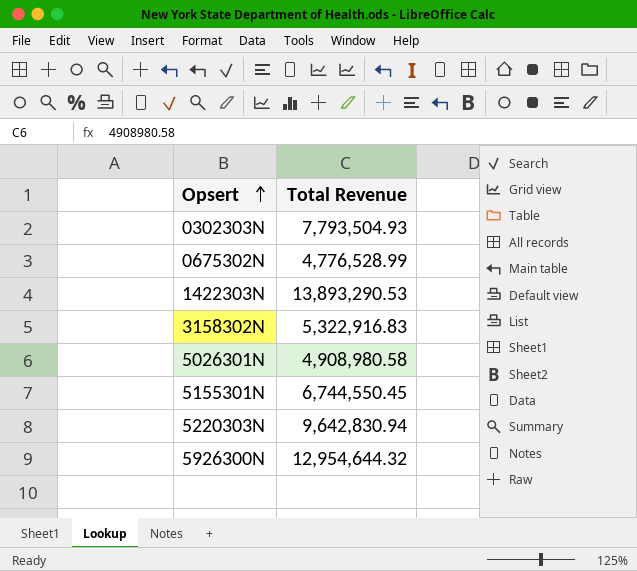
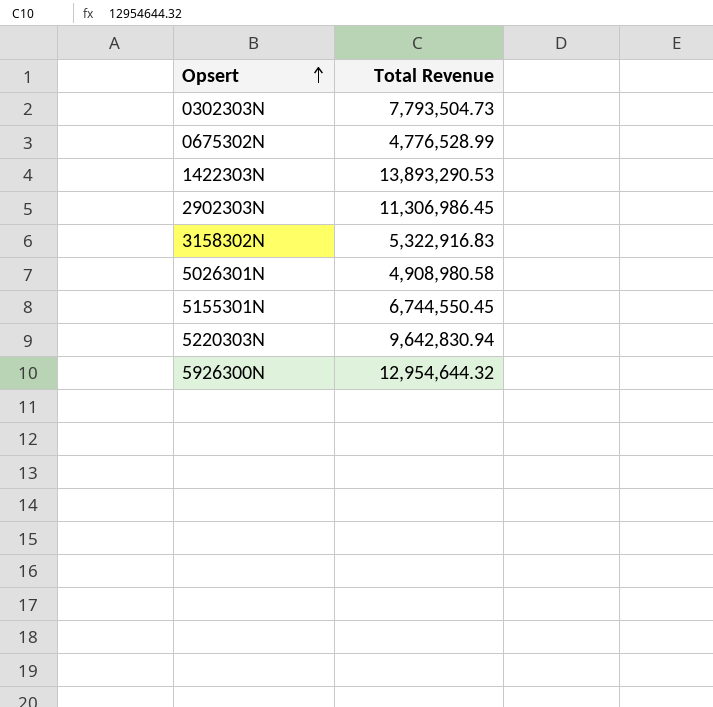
0302303N | Total Revenue: 7,793,504.93 -> 7,793,504.73
row 2902303N: none -> 11,306,986.45

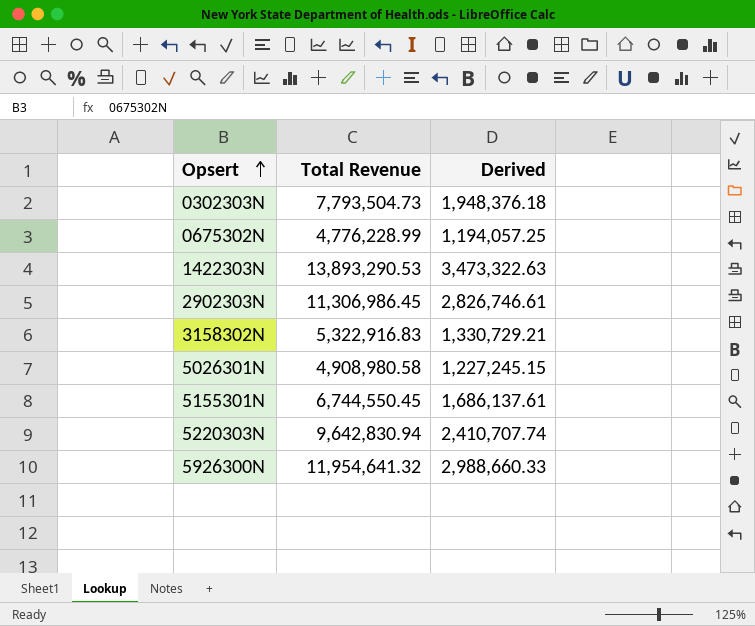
column Derived | formula: none -> [Total Revenue] * 0.25
0675302N | Total Revenue: 4,776,528.99 -> 4,776,228.99
5926300N | Total Revenue: 12,954,644.32 -> 11,954,641.32

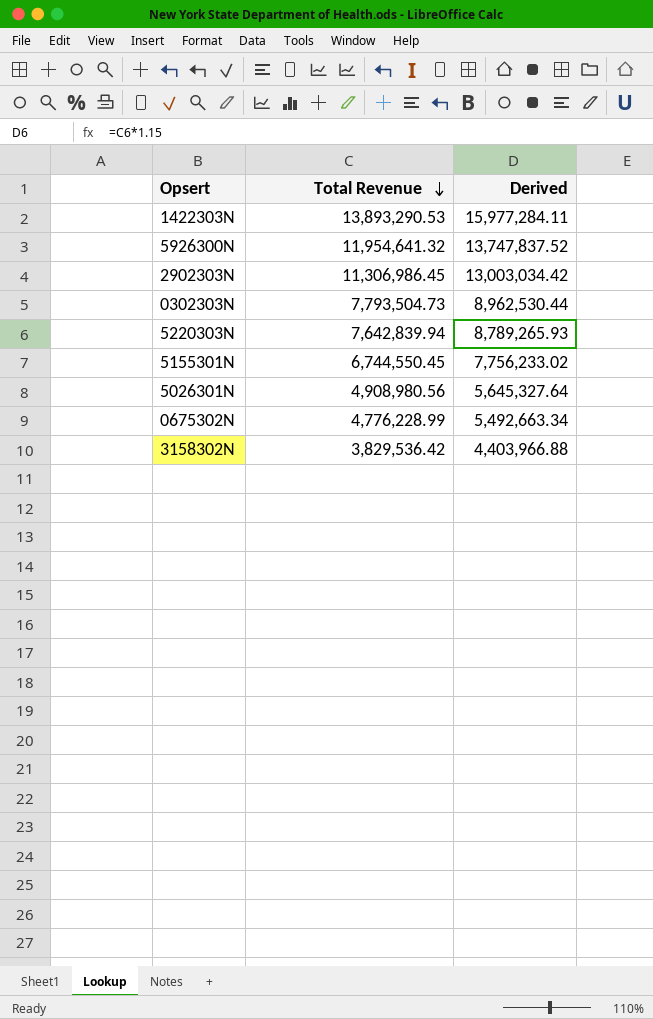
row order: Opsert ascending -> Total Revenue descending
column Derived | formula: [Total Revenue] * 0.25 -> [Total Revenue] * 1.15
5220303N | Total Revenue: 9,642,830.94 -> 7,642,839.94
5026301N | Total Revenue: 4,908,980.58 -> 4,908,980.56
3158302N | Total Revenue: 5,322,916.83 -> 3,829,536.42

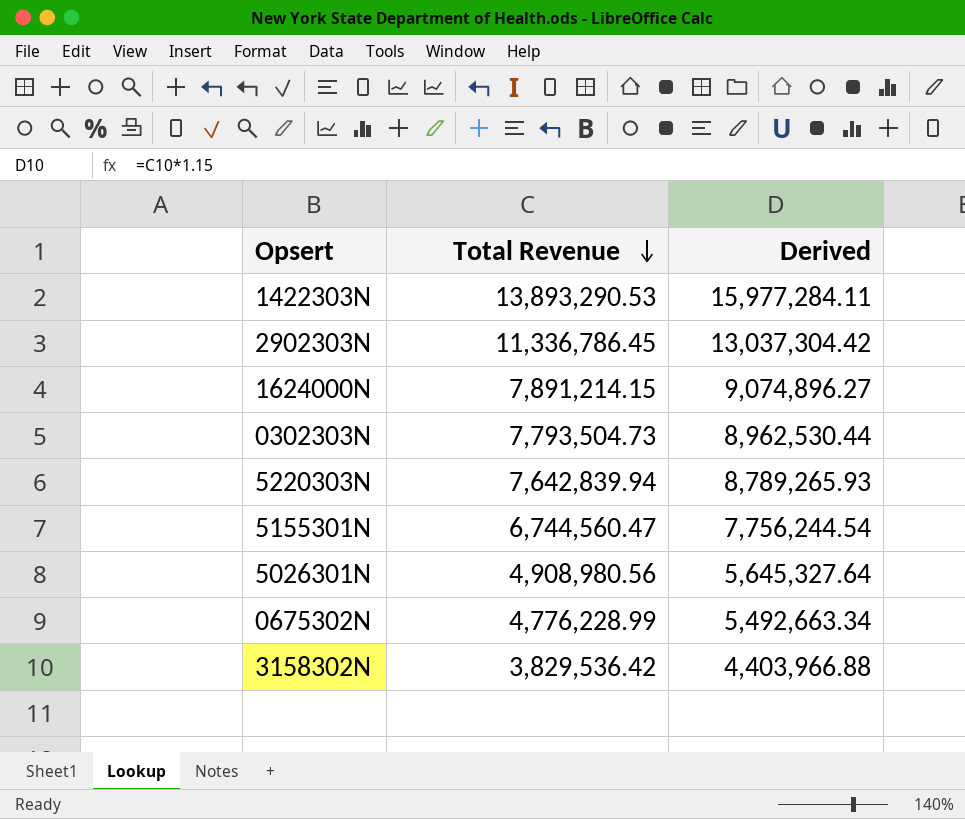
row 5926300N: 11,954,641.32 | 13,747,837.52 -> none
2902303N | Total Revenue: 11,306,986.45 -> 11,336,786.45
2902303N | Derived: 13,003,034.42 -> 13,037,304.42
row 1624000N: none -> 7,891,214.15 | 9,074,896.27
5155301N | Total Revenue: 6,744,550.45 -> 6,744,560.47
5155301N | Derived: 7,756,233.02 -> 7,756,244.54

